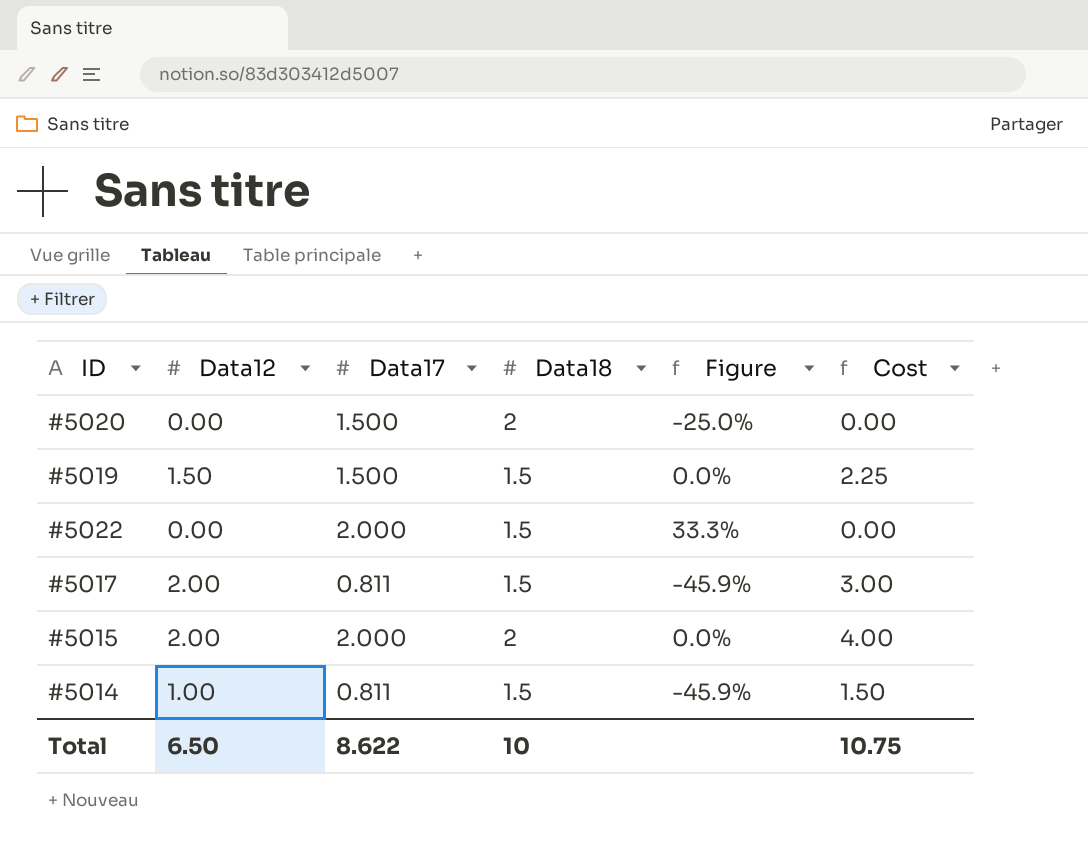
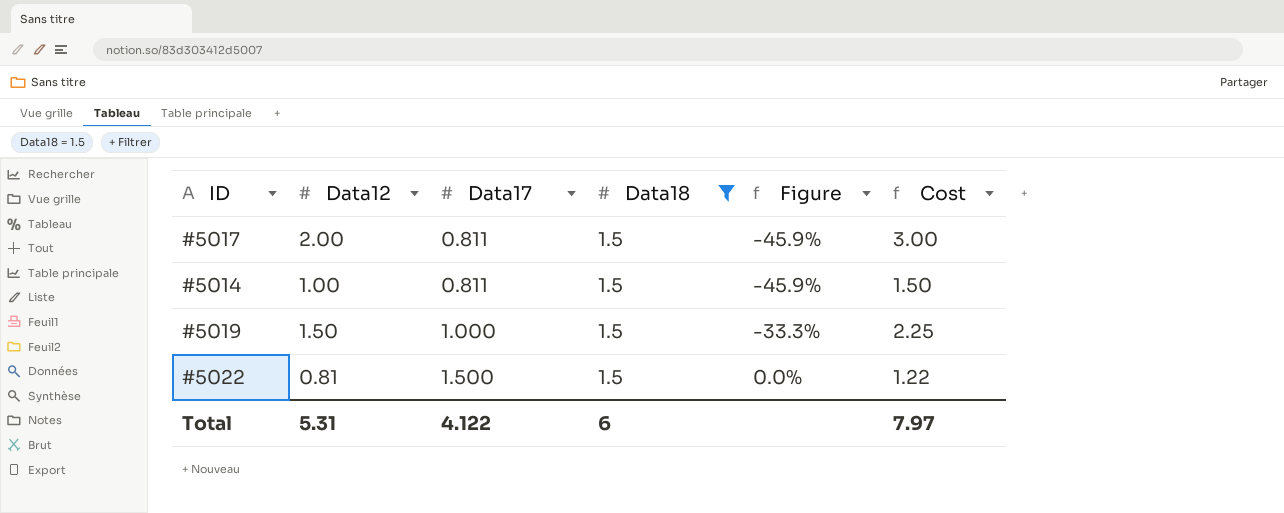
filter: none -> Data18 = 1.5
row order: none -> Data17 ascending
#5019 | Data17: 1.500 -> 1.000
#5019 | Figure: 0.0% -> -33.3%
#5022 | Data12: 0.00 -> 0.81
#5022 | Data17: 2.000 -> 1.500
#5022 | Figure: 33.3% -> 0.0%
#5022 | Cost: 0.00 -> 1.22
Total | Data12: 6.50 -> 5.31
Total | Data17: 8.622 -> 4.122
Total | Data18: 10 -> 6
Total | Cost: 10.75 -> 7.97

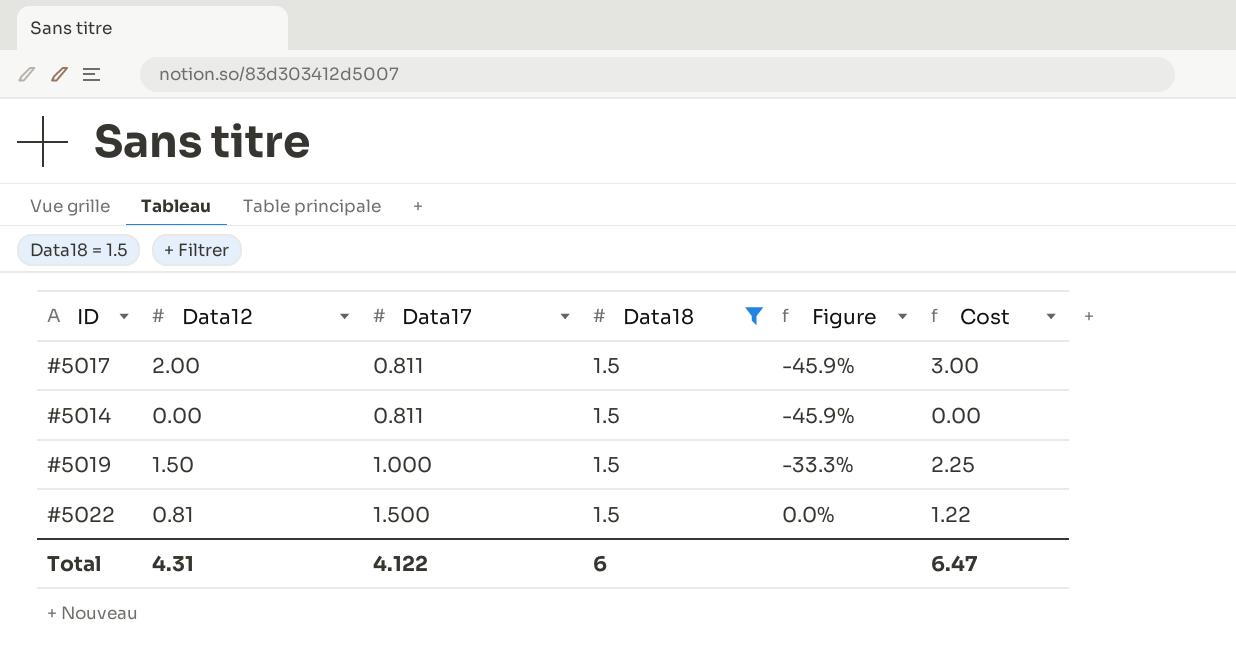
#5014 | Data12: 1.00 -> 0.00
#5014 | Cost: 1.50 -> 0.00
Total | Data12: 5.31 -> 4.31
Total | Cost: 7.97 -> 6.47

